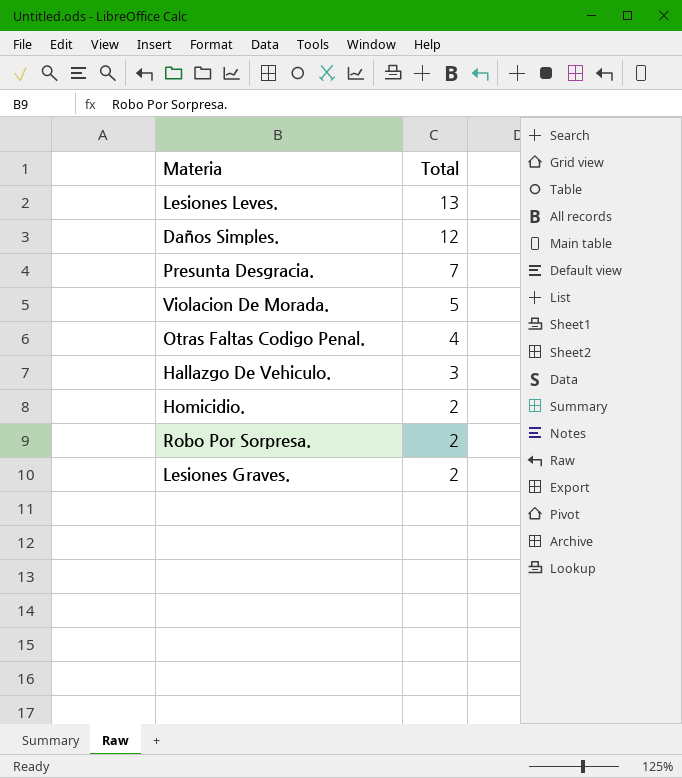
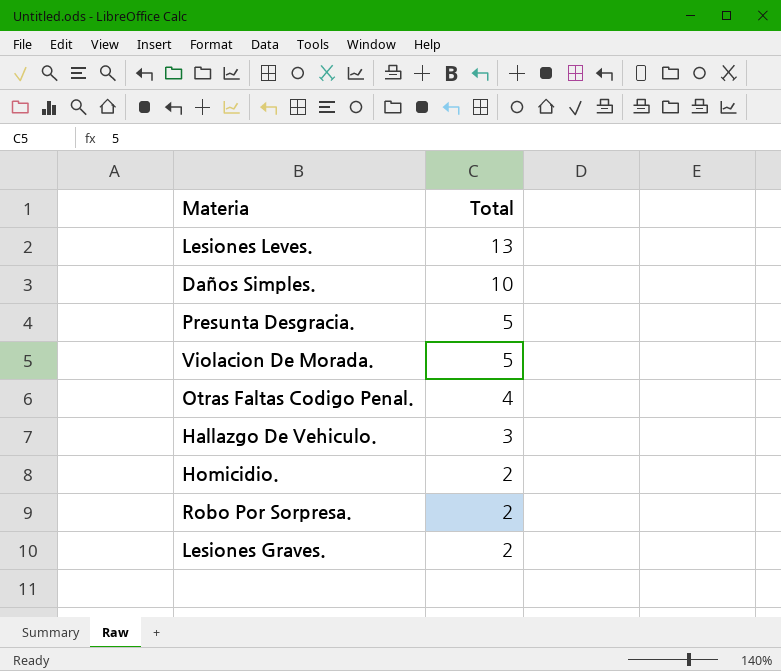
Daños Simples. | Total: 12 -> 10
Presunta Desgracia. | Total: 7 -> 5

